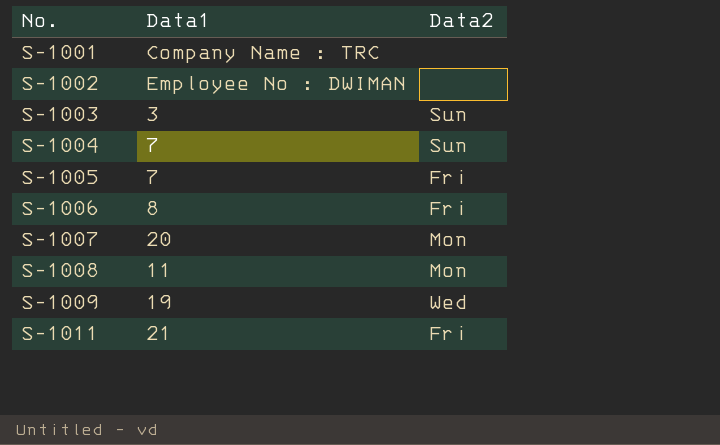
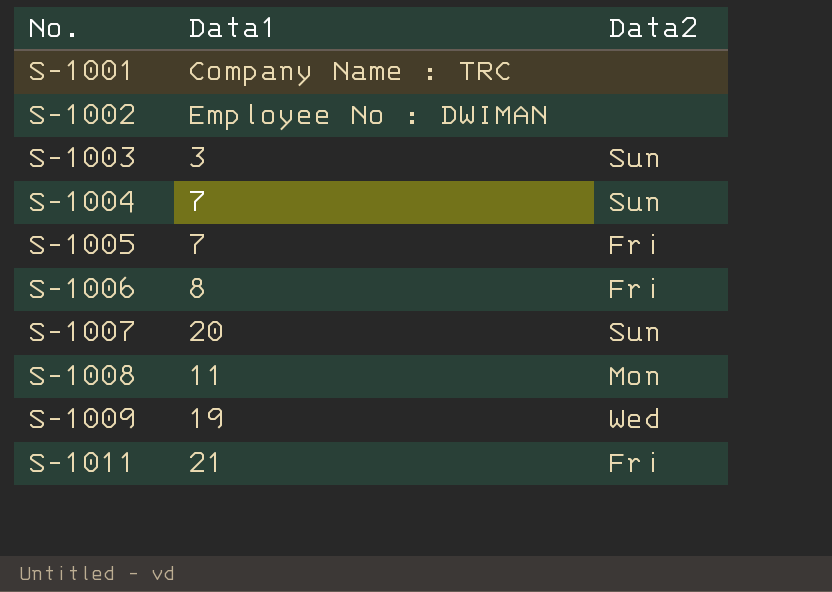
S-1007 | Data2: Mon -> Sun

